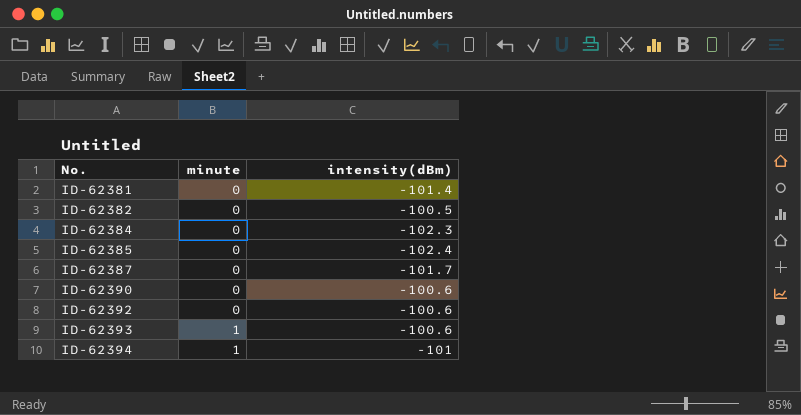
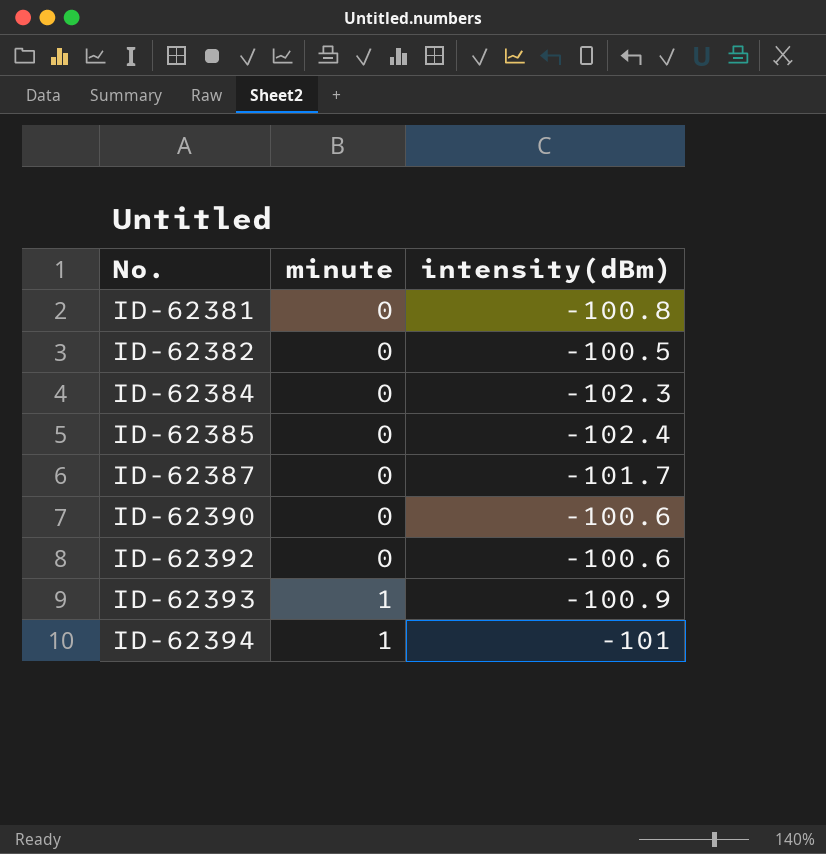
ID-62381 | intensity(dBm): -101.4 -> -100.8
ID-62393 | intensity(dBm): -100.6 -> -100.9

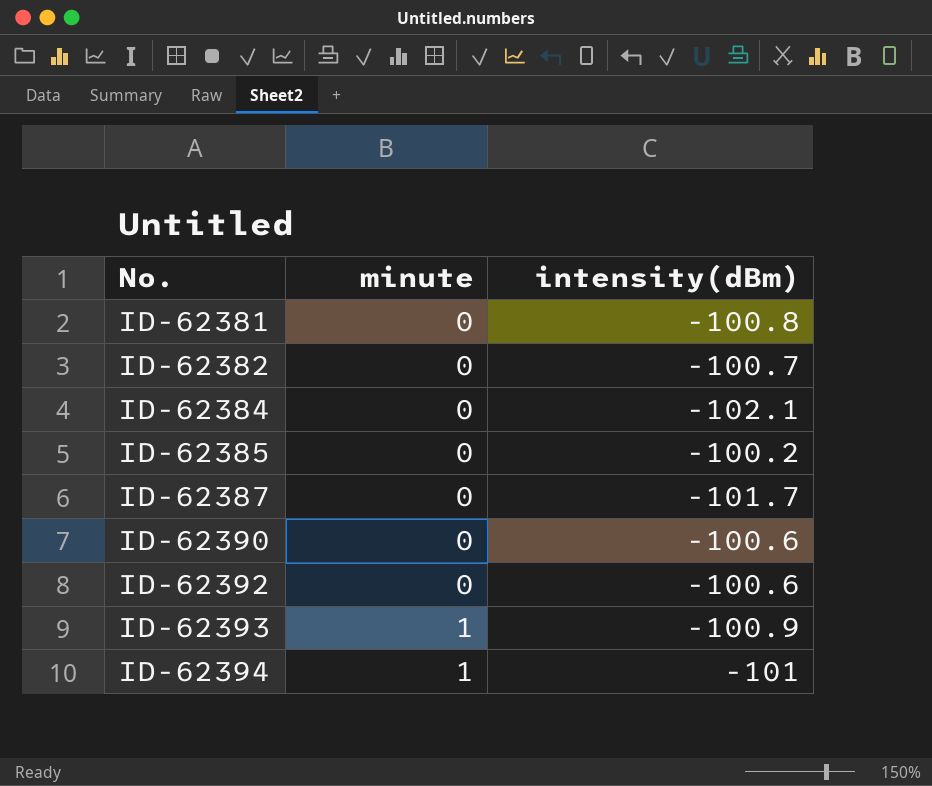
ID-62382 | intensity(dBm): -100.5 -> -100.7
ID-62384 | intensity(dBm): -102.3 -> -102.1
ID-62385 | intensity(dBm): -102.4 -> -100.2

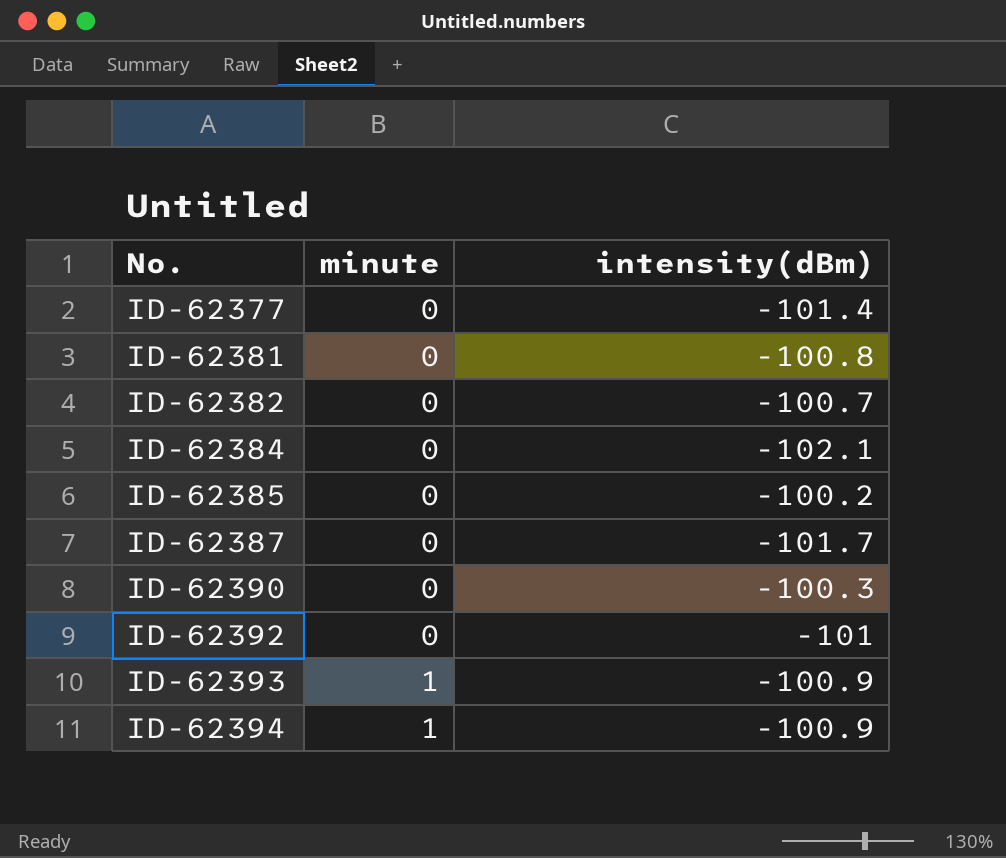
row ID-62377: none -> 0 | -101.4
ID-62390 | intensity(dBm): -100.6 -> -100.3
ID-62392 | intensity(dBm): -100.6 -> -101
ID-62394 | intensity(dBm): -101 -> -100.9

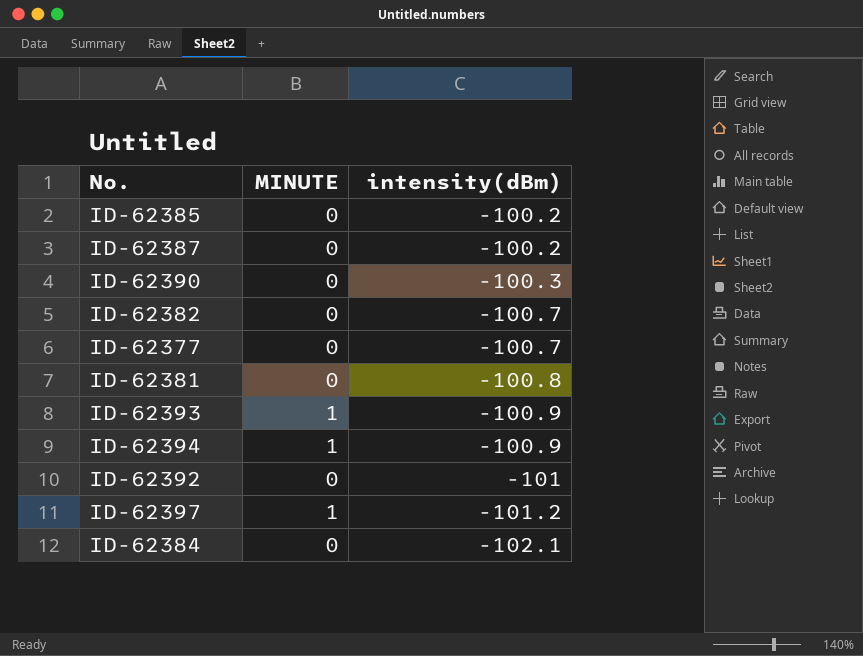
row order: No. ascending -> intensity(dBm) descending
column name: minute -> MINUTE
ID-62387 | intensity(dBm): -101.7 -> -100.2
ID-62377 | intensity(dBm): -101.4 -> -100.7
row ID-62397: none -> 1 | -101.2

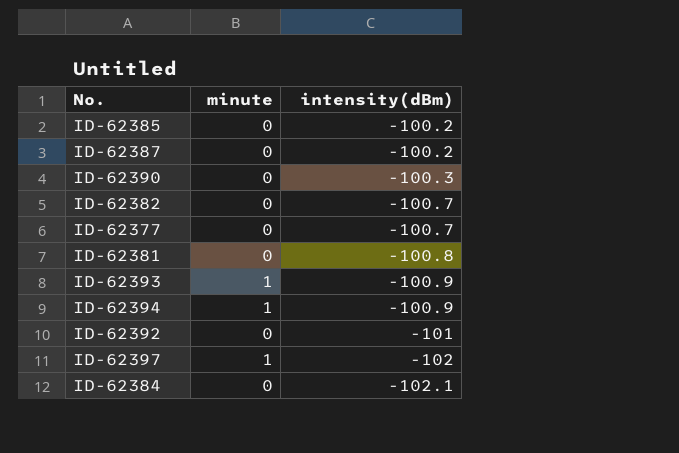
column name: MINUTE -> minute
ID-62397 | intensity(dBm): -101.2 -> -102

